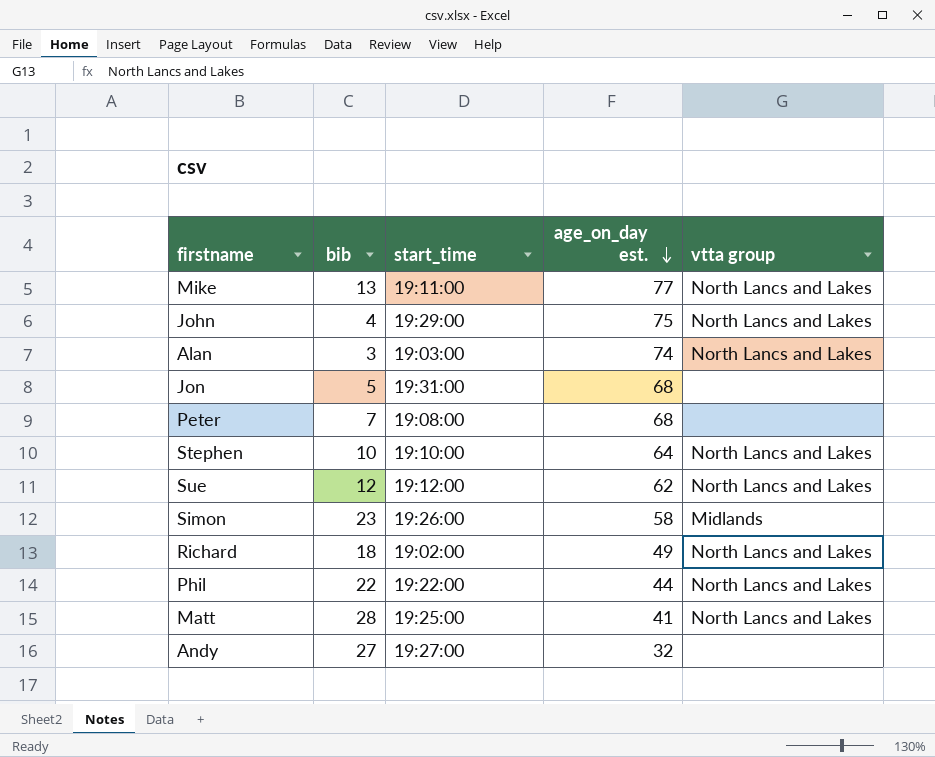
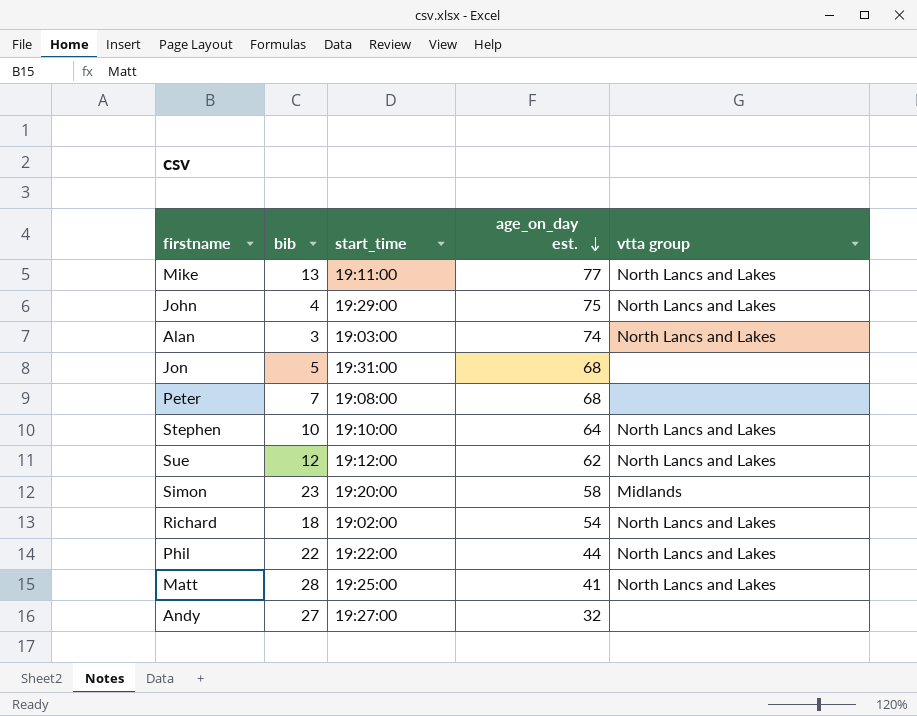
Simon | start_time: 19:26:00 -> 19:20:00
Richard | age_on_day est.: 49 -> 54

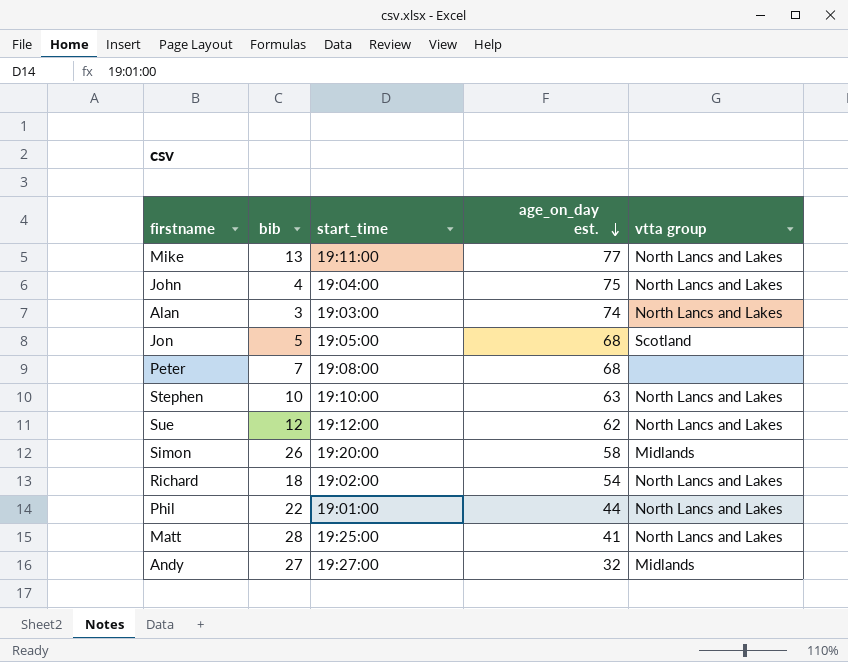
John | start_time: 19:29:00 -> 19:04:00
Jon | start_time: 19:31:00 -> 19:05:00
Jon | vtta group: none -> Scotland
Stephen | age_on_day est.: 64 -> 63
Simon | bib: 23 -> 26
Phil | start_time: 19:22:00 -> 19:01:00
Andy | vtta group: none -> Midlands

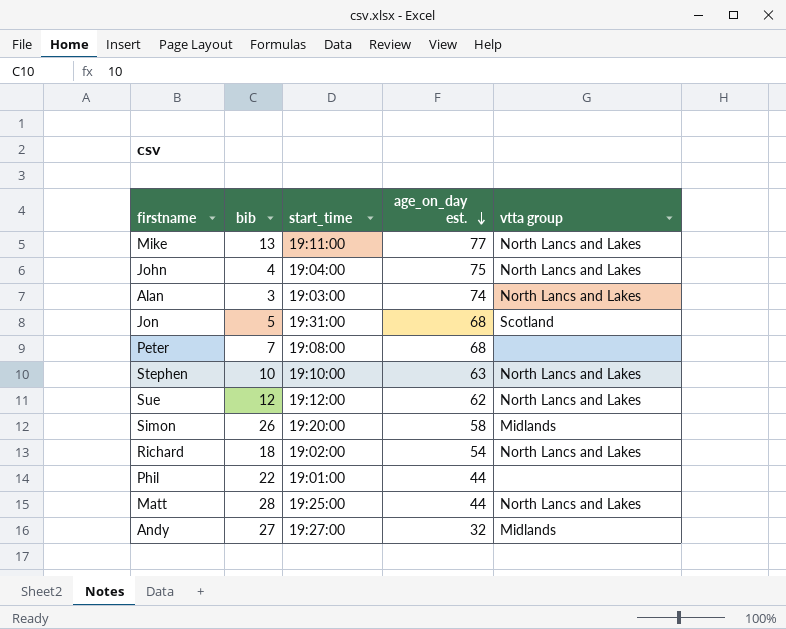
Jon | start_time: 19:05:00 -> 19:31:00
Phil | vtta group: North Lancs and Lakes -> none
Matt | age_on_day est.: 41 -> 44

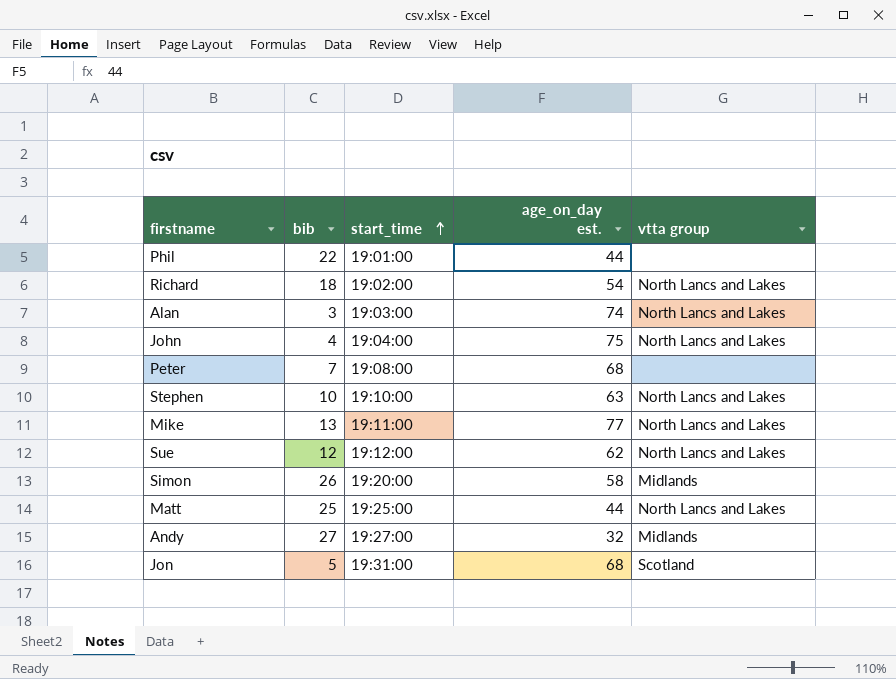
row order: age_on_day est. descending -> start_time ascending
Matt | bib: 28 -> 25

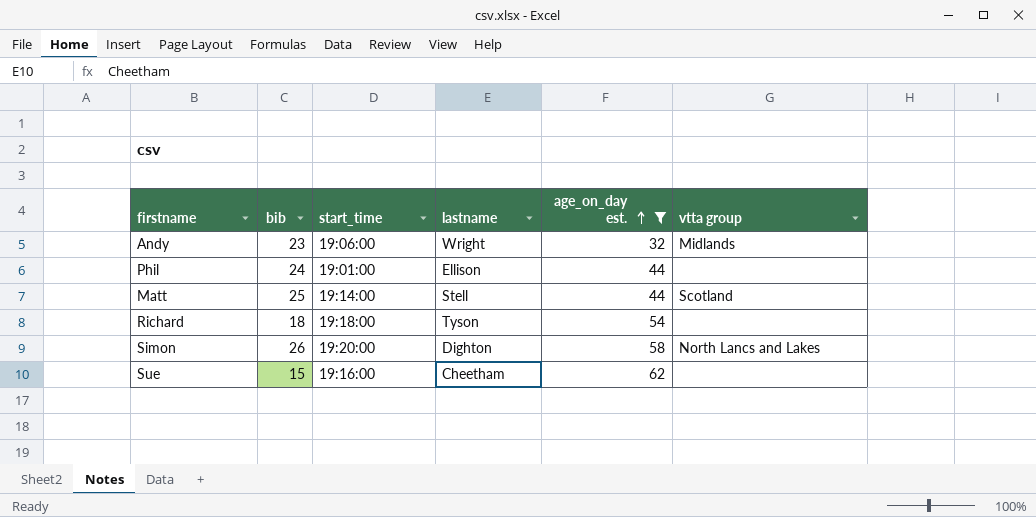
filter: none -> age_on_day est. <= 62
row order: start_time ascending -> age_on_day est. ascending
column lastname | position: none -> 4
Andy | bib: 27 -> 23
Andy | start_time: 19:27:00 -> 19:06:00
Phil | bib: 22 -> 24
Matt | start_time: 19:25:00 -> 19:14:00
Matt | vtta group: North Lancs and Lakes -> Scotland
Richard | start_time: 19:02:00 -> 19:18:00
Richard | vtta group: North Lancs and Lakes -> none
Simon | vtta group: Midlands -> North Lancs and Lakes
Sue | bib: 12 -> 15
Sue | start_time: 19:12:00 -> 19:16:00
Sue | vtta group: North Lancs and Lakes -> none

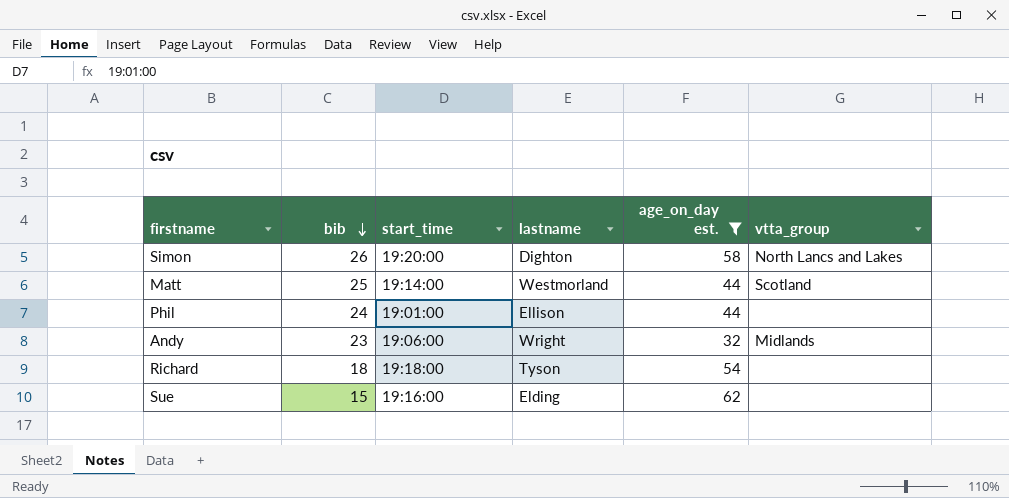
row order: age_on_day est. ascending -> bib descending
column name: vtta group -> vtta_group
Matt | lastname: Stell -> Westmorland
Sue | lastname: Cheetham -> Elding

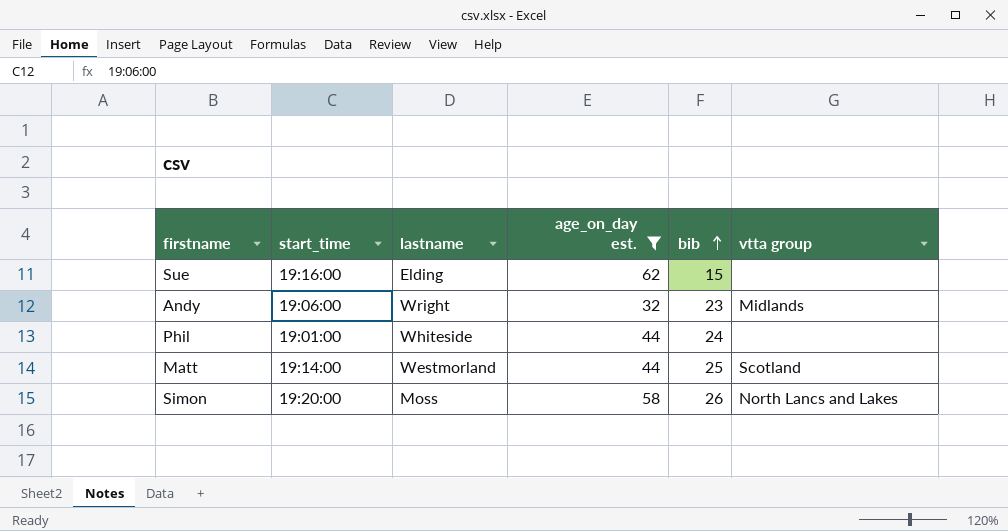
row order: bib descending -> bib ascending
column bib | position: 2 -> 5
column name: vtta_group -> vtta group
row Richard: 18 | 19:18:00 | Tyson | 54 | none -> none
Phil | lastname: Ellison -> Whiteside
Simon | lastname: Dighton -> Moss

